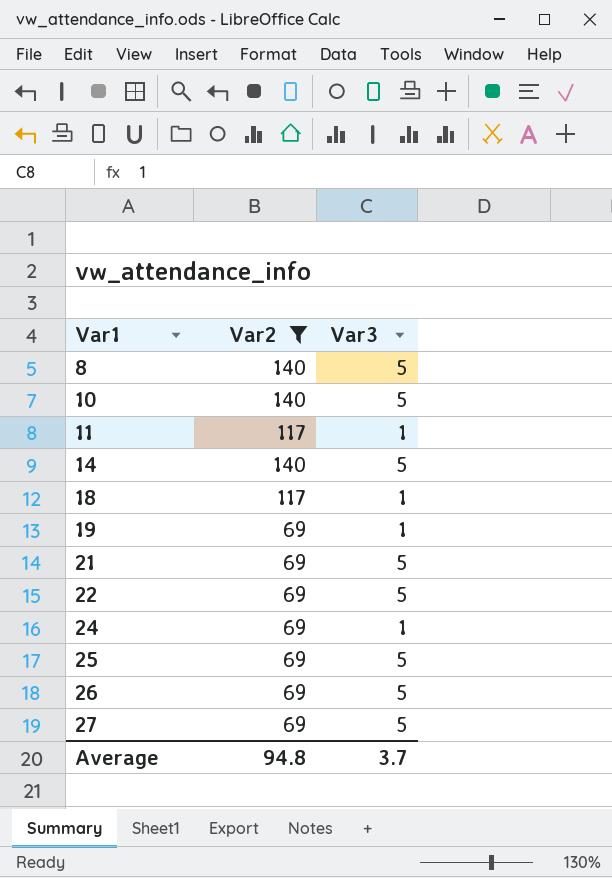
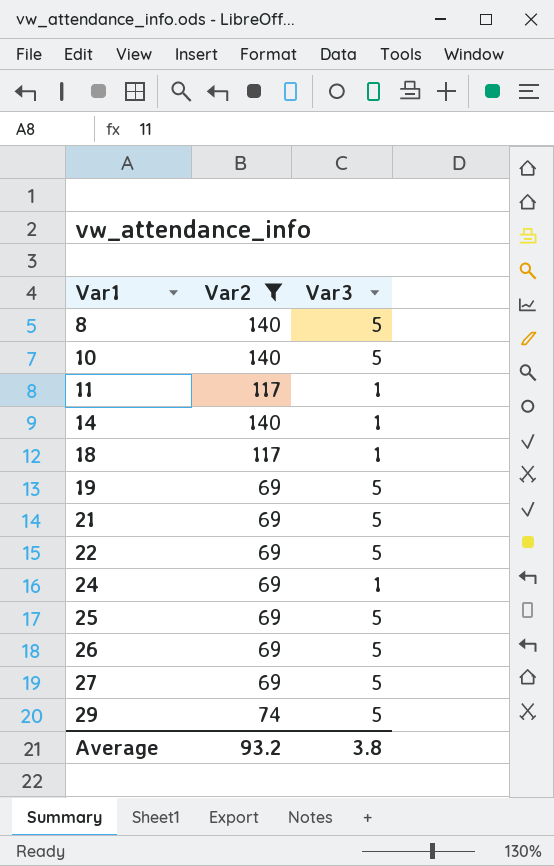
14 | Var3: 5 -> 1
19 | Var3: 1 -> 5
row 29: none -> 74 | 5
Average | Var2: 94.8 -> 93.2
Average | Var3: 3.7 -> 3.8

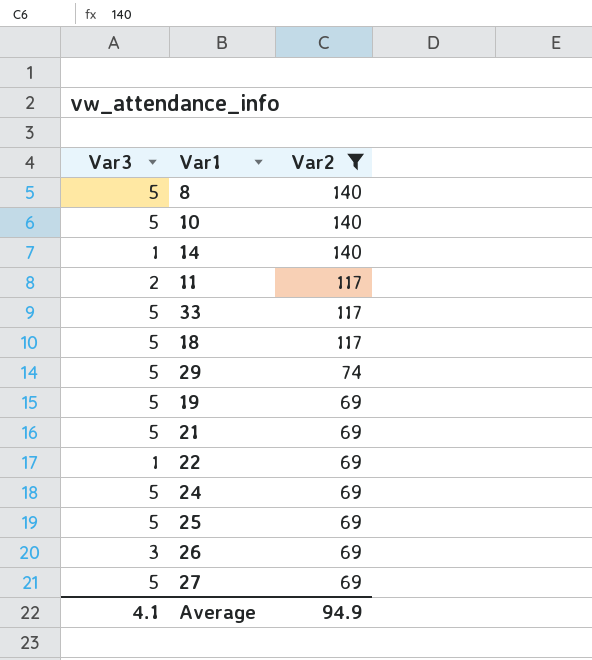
row order: Var1 ascending -> Var2 descending
column Var3 | position: 3 -> 1
11 | Var3: 1 -> 2
row 33: none -> 5 | 117
18 | Var3: 1 -> 5
22 | Var3: 5 -> 1
24 | Var3: 1 -> 5
26 | Var3: 5 -> 3
Average | Var3: 3.8 -> 4.1
Average | Var2: 93.2 -> 94.9

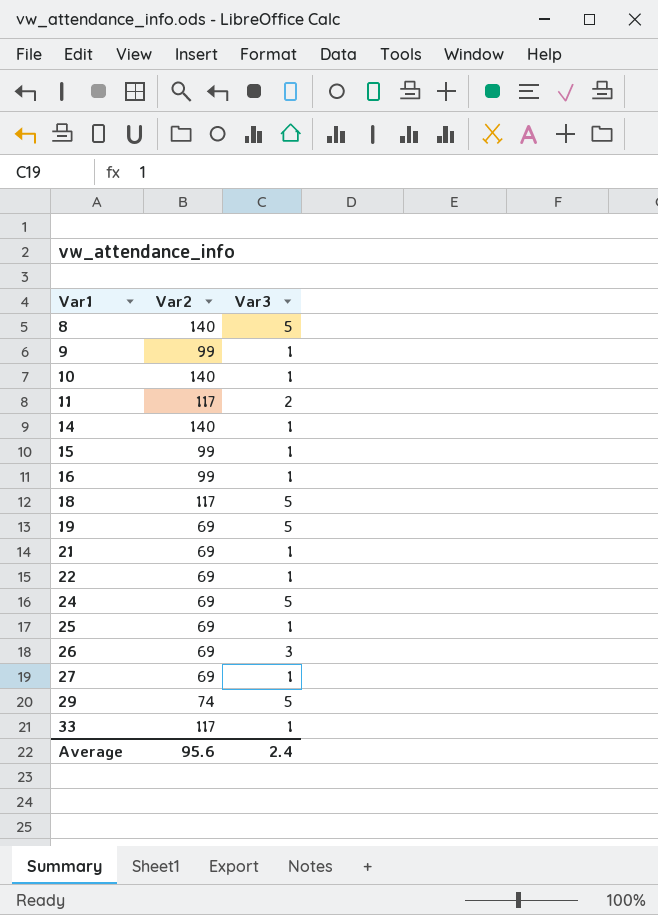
filter: Var2 != 99 -> none
row order: Var2 descending -> Var1 ascending
column Var3 | position: 1 -> 3
10 | Var3: 5 -> 1
21 | Var3: 5 -> 1
25 | Var3: 5 -> 1
27 | Var3: 5 -> 1
33 | Var3: 5 -> 1
Average | Var2: 94.9 -> 95.6
Average | Var3: 4.1 -> 2.4

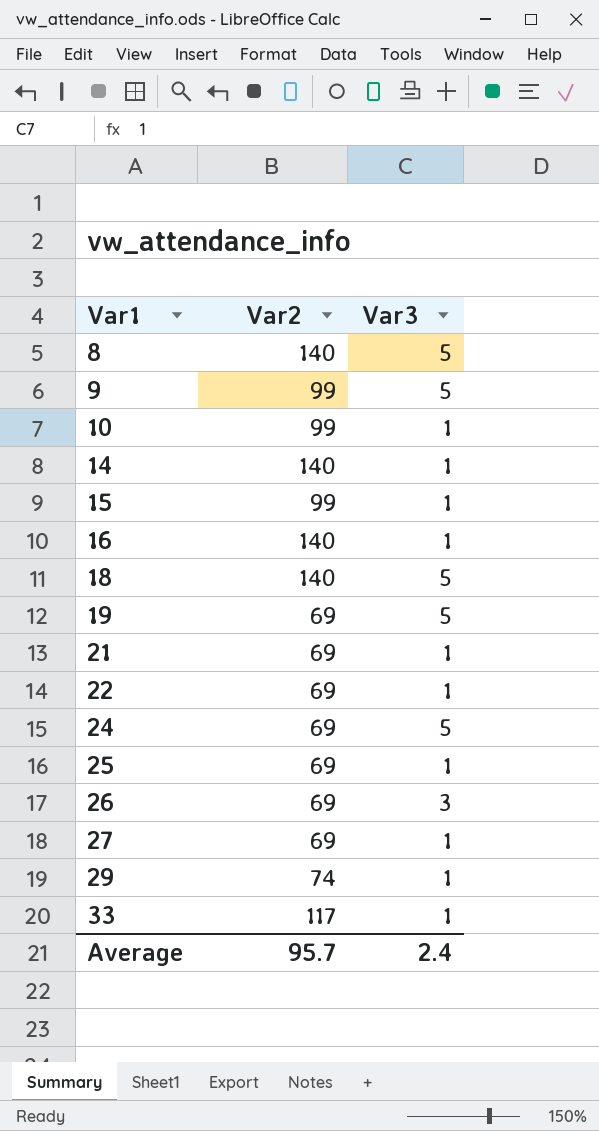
row 11: 117 | 2 -> none
9 | Var3: 1 -> 5
10 | Var2: 140 -> 99
16 | Var2: 99 -> 140
18 | Var2: 117 -> 140
29 | Var3: 5 -> 1
Average | Var2: 95.6 -> 95.7

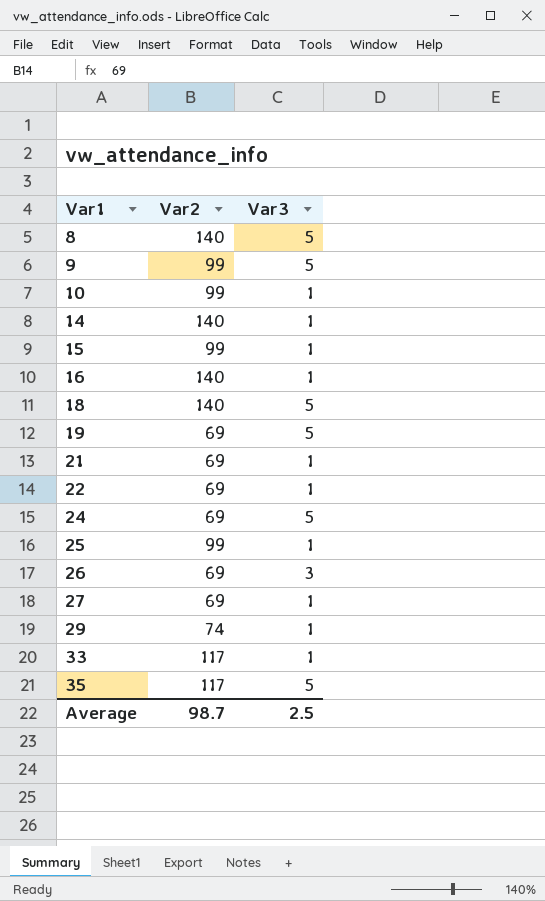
25 | Var2: 69 -> 99
row 35: none -> 117 | 5
Average | Var2: 95.7 -> 98.7
Average | Var3: 2.4 -> 2.5

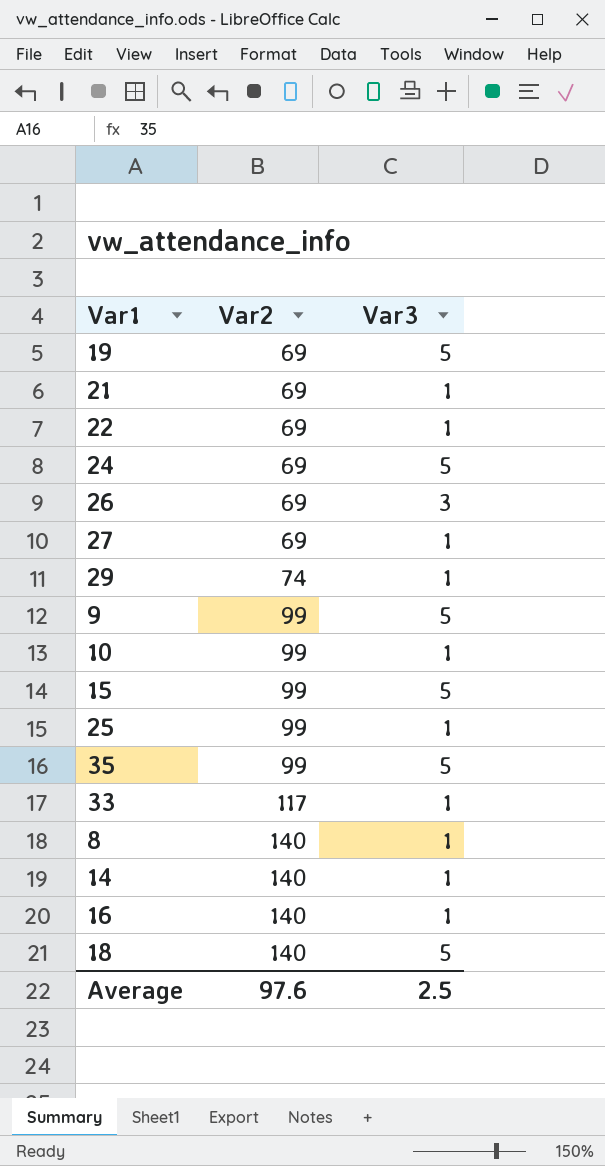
row order: Var1 ascending -> Var2 ascending
15 | Var3: 1 -> 5
35 | Var2: 117 -> 99
8 | Var3: 5 -> 1
Average | Var2: 98.7 -> 97.6

